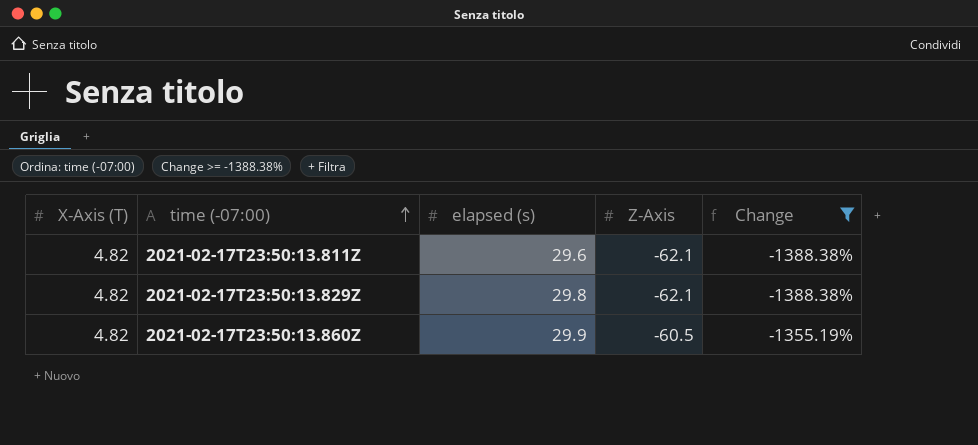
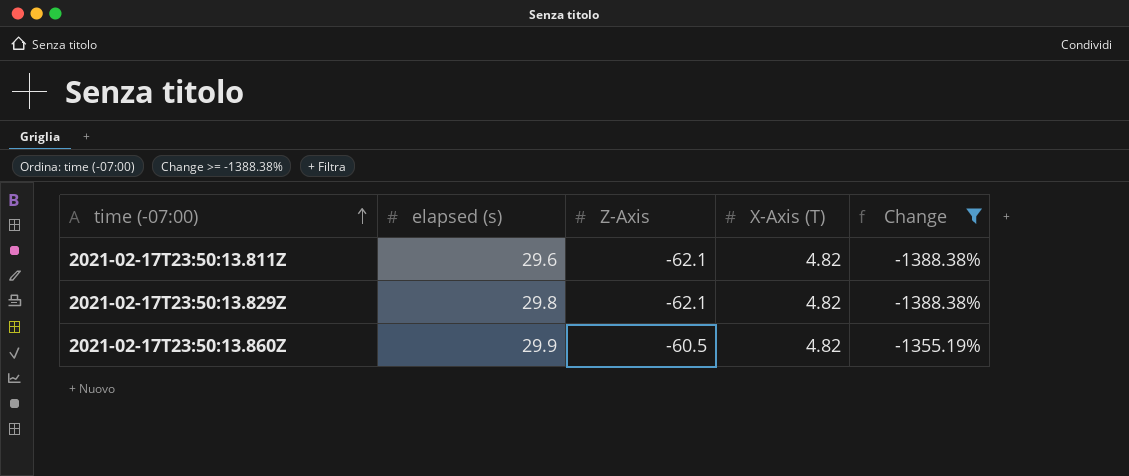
column X-Axis (T) | position: 1 -> 4

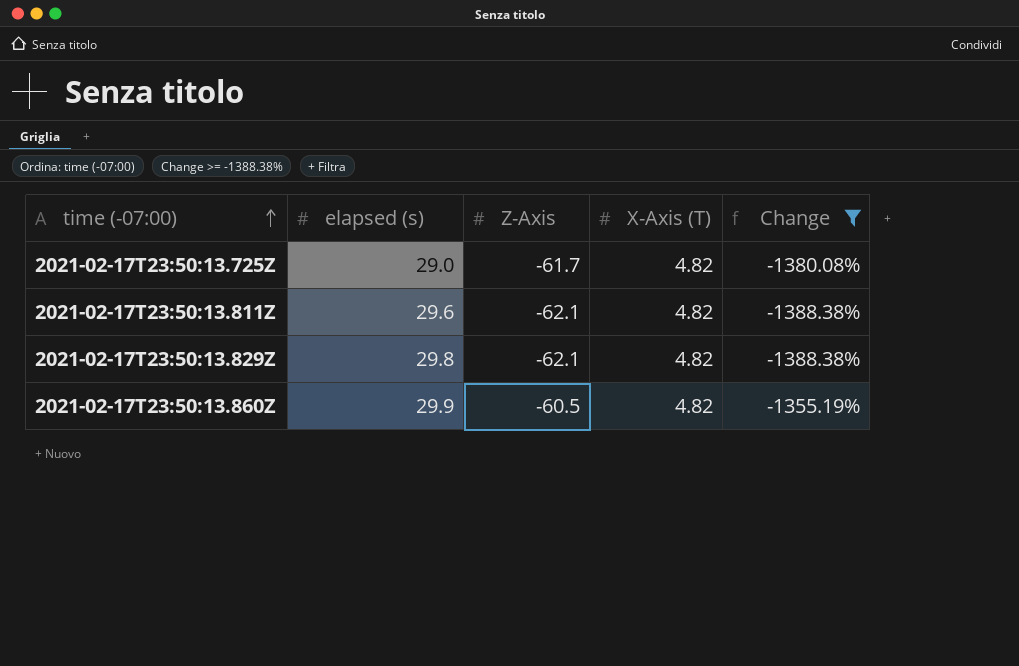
row 2021-02-17T23:50:13.725Z: none -> 29.0 | -61.7 | 4.82 | -1380.08%

